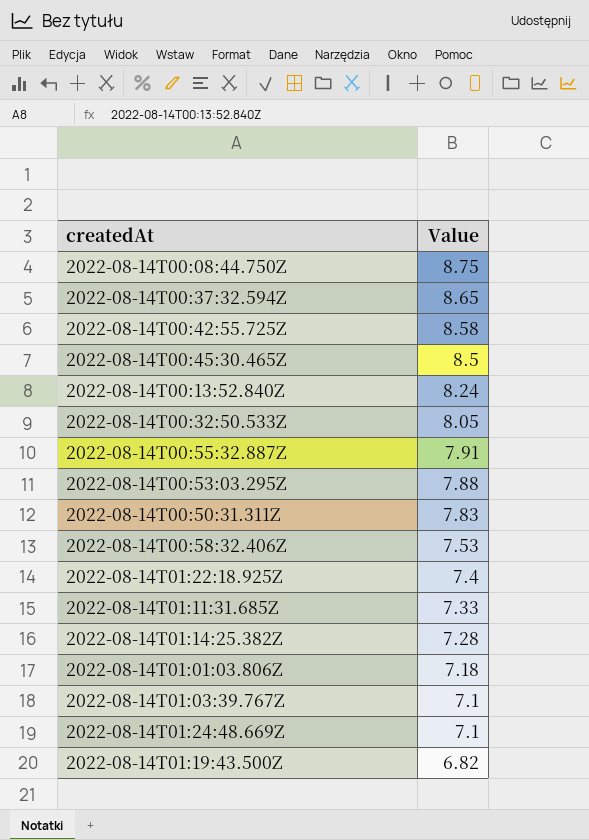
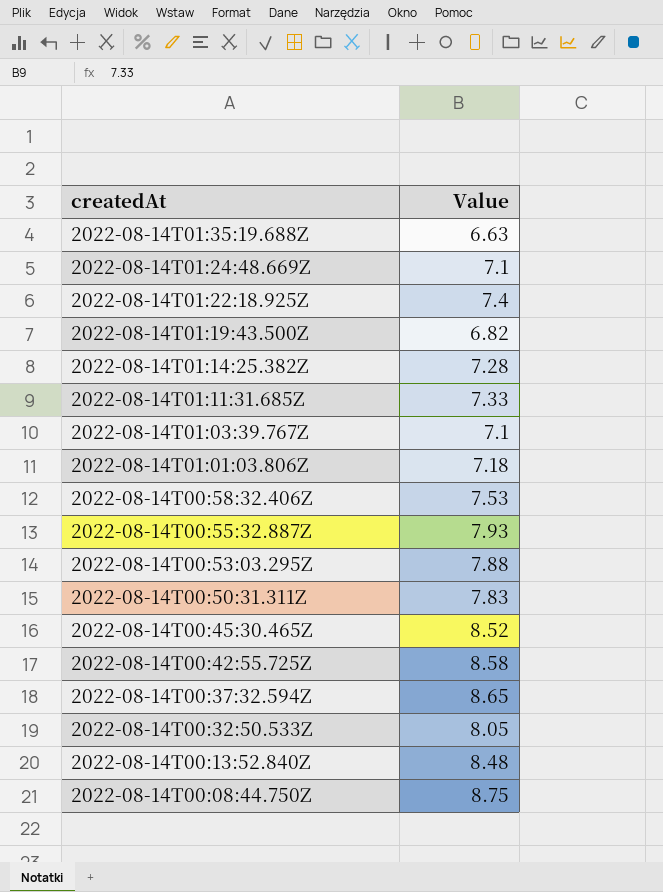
row order: Value descending -> createdAt descending
row 2022-08-14T01:35:19.688Z: none -> 6.63
2022-08-14T00:55:32.887Z | Value: 7.91 -> 7.93
2022-08-14T00:45:30.465Z | Value: 8.5 -> 8.52
2022-08-14T00:13:52.840Z | Value: 8.24 -> 8.48

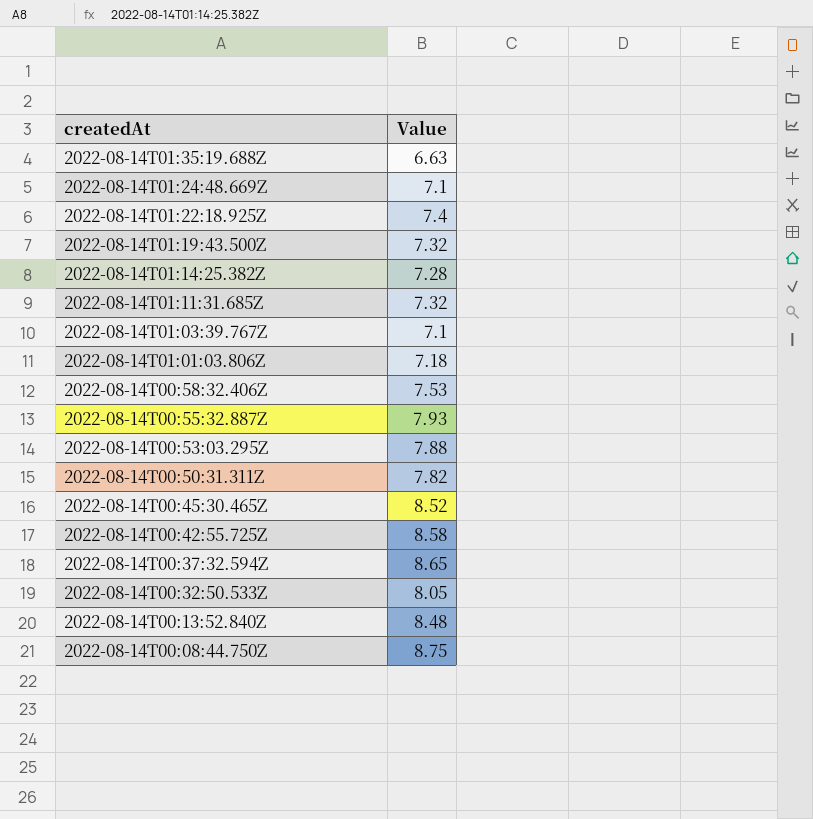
2022-08-14T01:19:43.500Z | Value: 6.82 -> 7.32
2022-08-14T01:11:31.685Z | Value: 7.33 -> 7.32
2022-08-14T00:50:31.311Z | Value: 7.83 -> 7.82

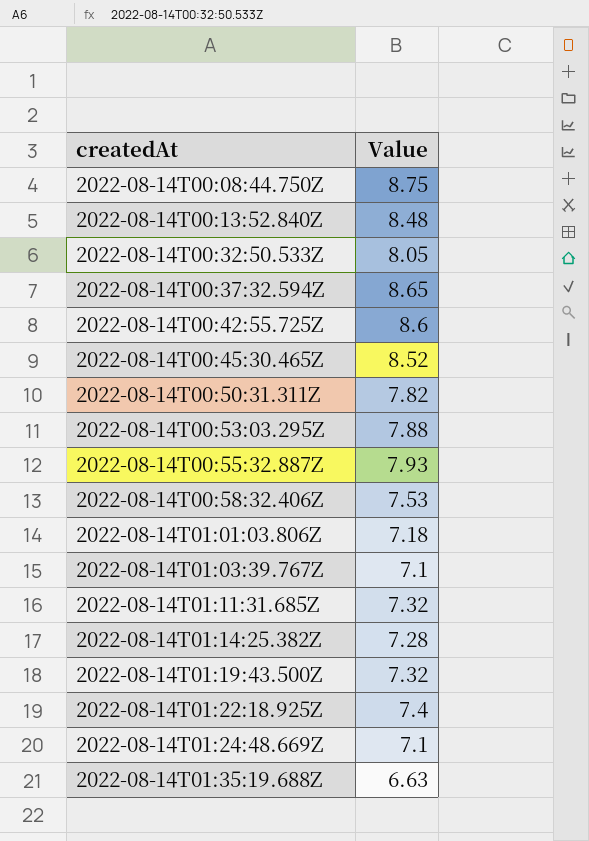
row order: createdAt descending -> createdAt ascending
2022-08-14T00:42:55.725Z | Value: 8.58 -> 8.6

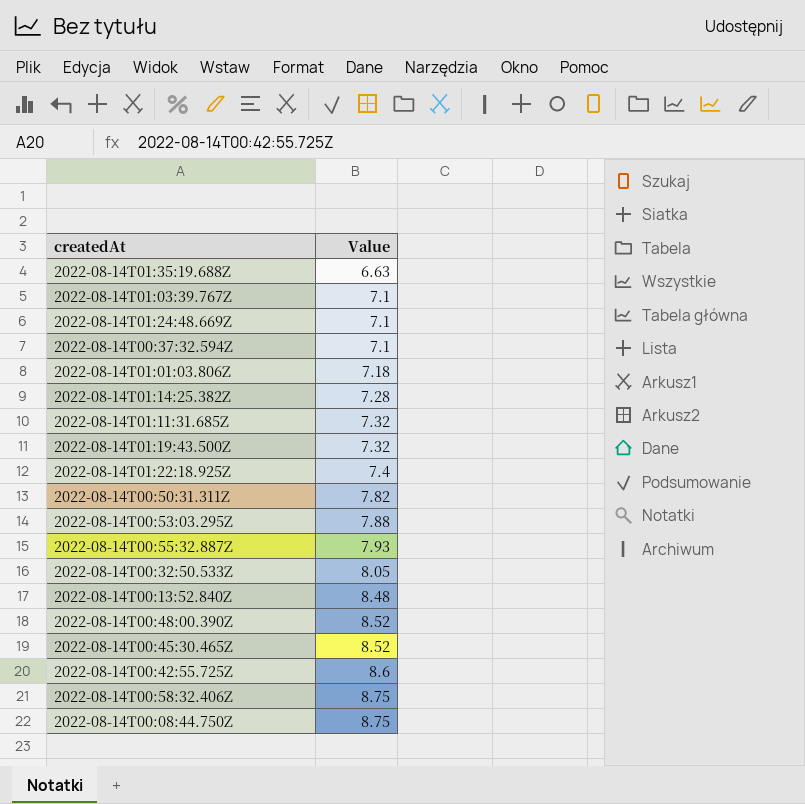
row order: createdAt ascending -> Value ascending
2022-08-14T00:37:32.594Z | Value: 8.65 -> 7.1
row 2022-08-14T00:48:00.390Z: none -> 8.52
2022-08-14T00:58:32.406Z | Value: 7.53 -> 8.75

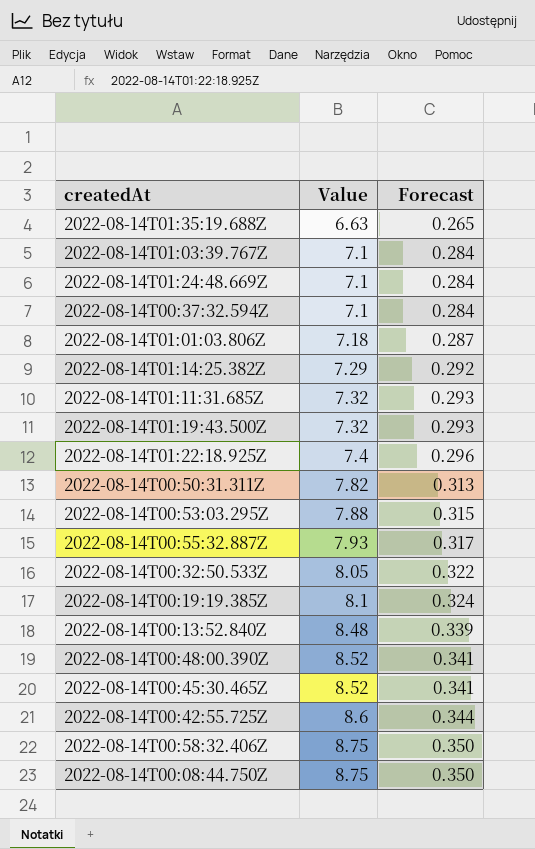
column Forecast | formula: none -> [Value] * 0.04
2022-08-14T01:14:25.382Z | Value: 7.28 -> 7.29
row 2022-08-14T00:19:19.385Z: none -> 8.1 | 0.324

